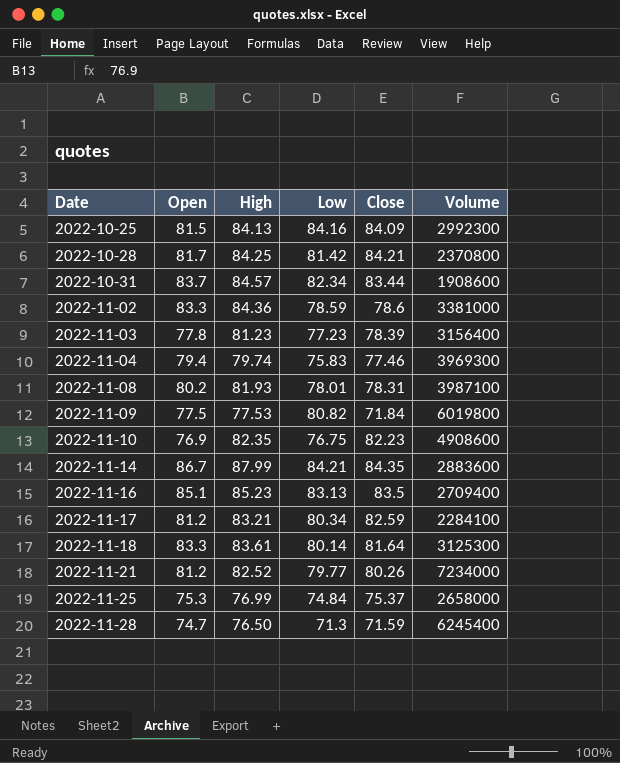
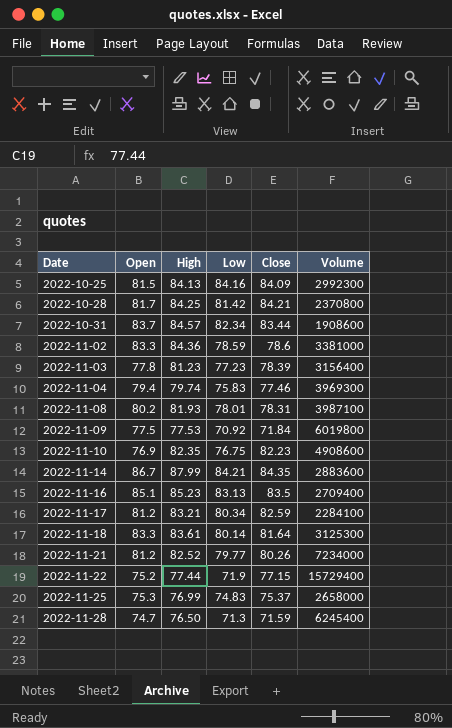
2022-11-09 | Low: 80.82 -> 70.92
row 2022-11-22: none -> 75.2 | 77.44 | 71.9 | 77.15 | 15729400
2022-11-25 | Low: 74.84 -> 74.83

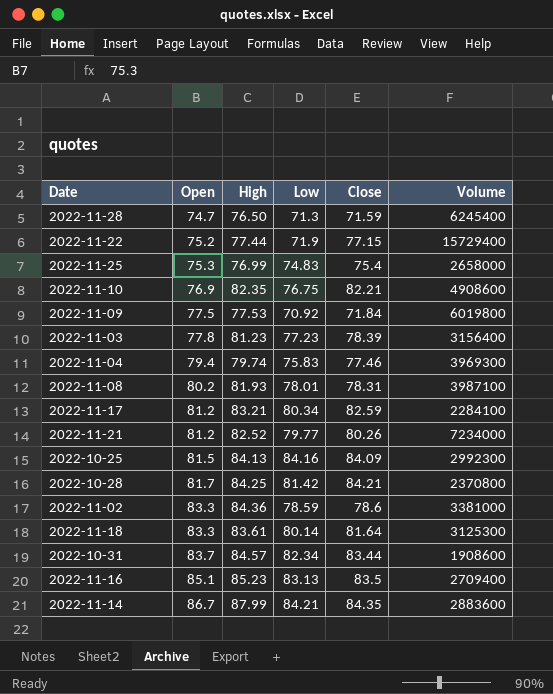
row order: Date ascending -> Open ascending
2022-11-25 | Close: 75.37 -> 75.4
2022-11-10 | Close: 82.23 -> 82.21

